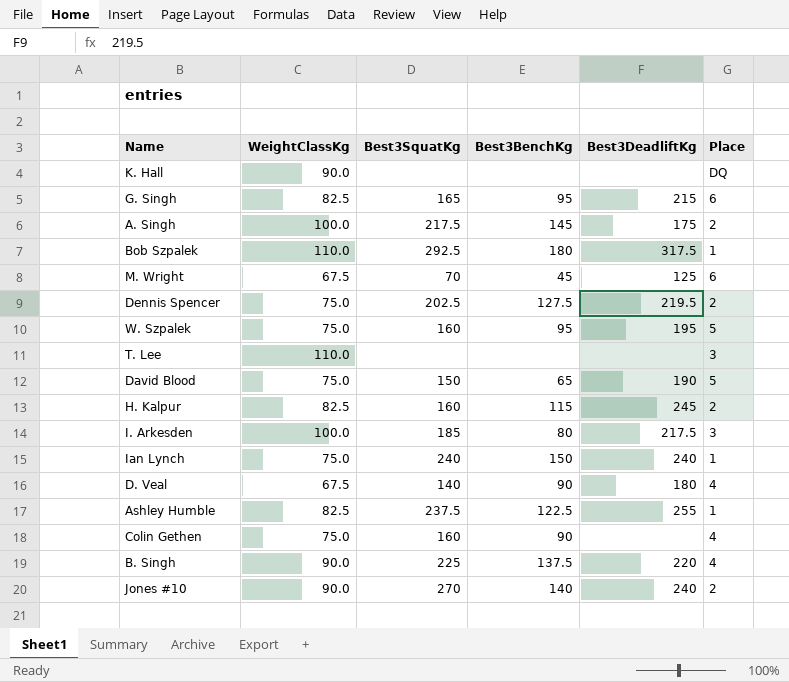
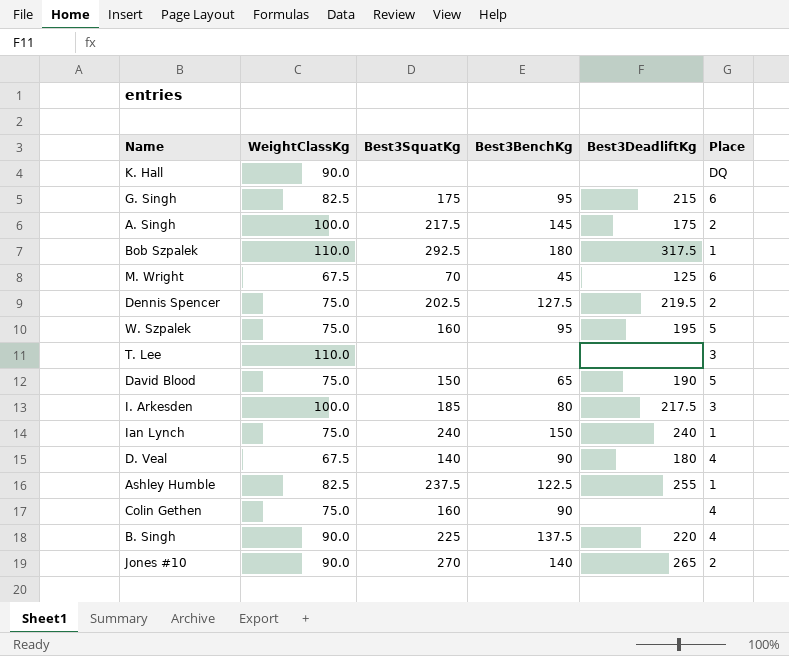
row H. Kalpur: 82.5 | 160 | 115 | 245 | 2 -> none
G. Singh | Best3SquatKg: 165 -> 175
Jones #10 | Best3DeadliftKg: 240 -> 265

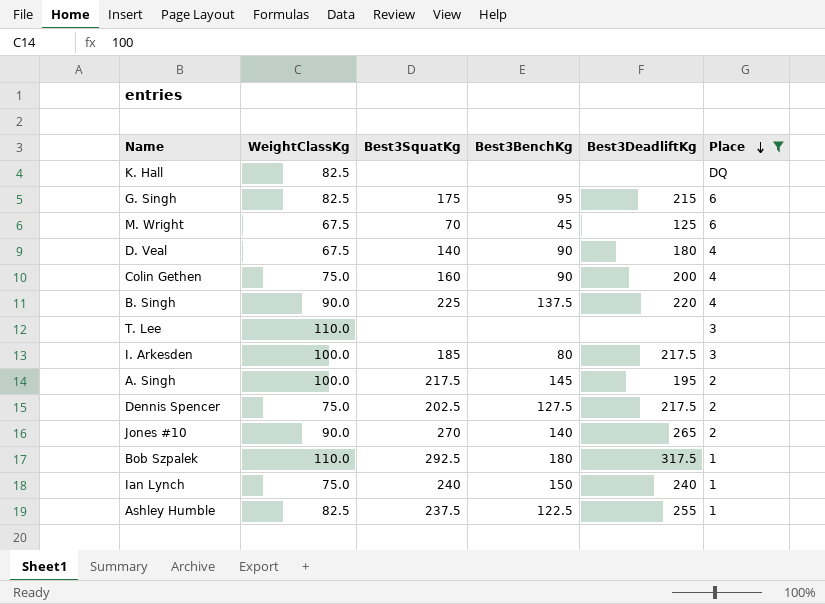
filter: none -> Place != 5
row order: none -> Place descending
K. Hall | WeightClassKg: 90.0 -> 82.5
Colin Gethen | Best3DeadliftKg: none -> 200
A. Singh | Best3DeadliftKg: 175 -> 195
Dennis Spencer | Best3DeadliftKg: 219.5 -> 217.5

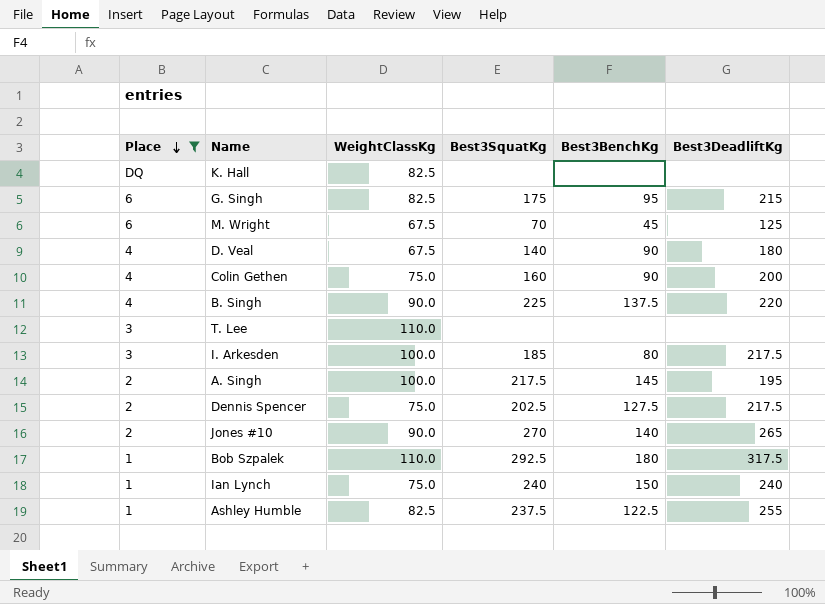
column Place | position: 6 -> 1

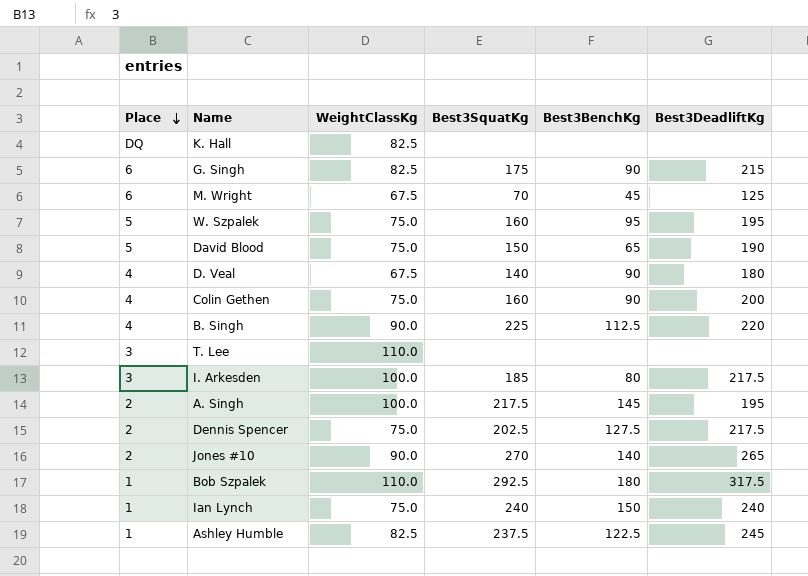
filter: Place != 5 -> none
G. Singh | Best3BenchKg: 95 -> 90
B. Singh | Best3BenchKg: 137.5 -> 112.5
Ashley Humble | Best3DeadliftKg: 255 -> 245

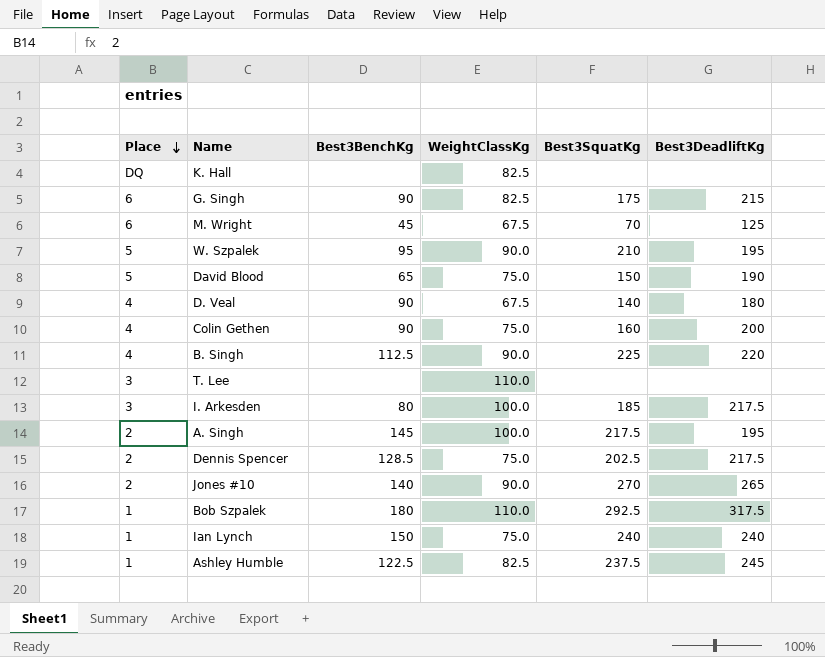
column Best3BenchKg | position: 5 -> 3
W. Szpalek | WeightClassKg: 75.0 -> 90.0
W. Szpalek | Best3SquatKg: 160 -> 210
Dennis Spencer | Best3BenchKg: 127.5 -> 128.5

